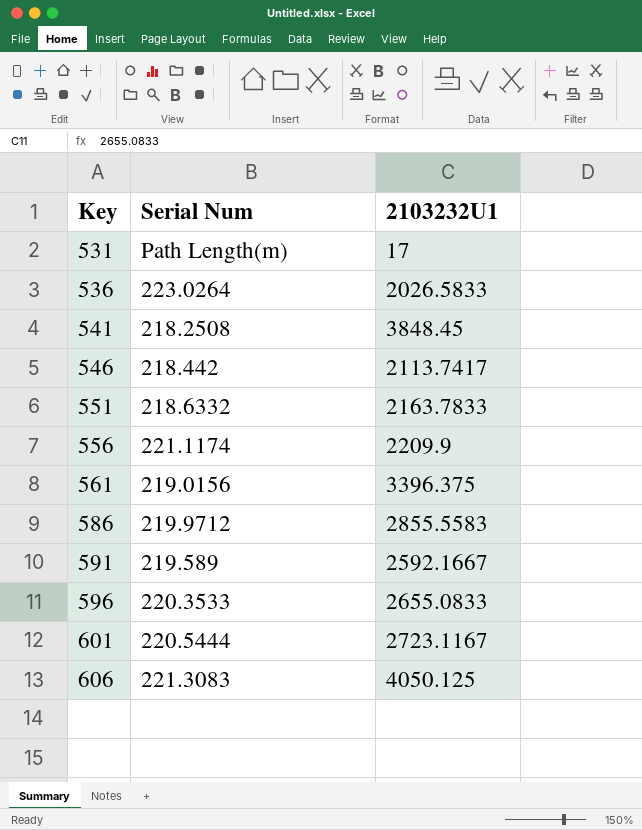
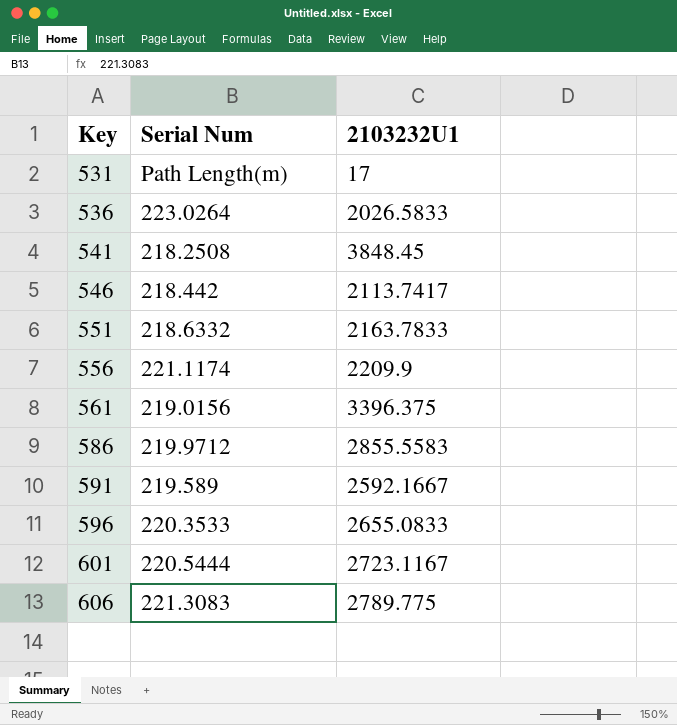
606 | 2103232U1: 4050.125 -> 2789.775

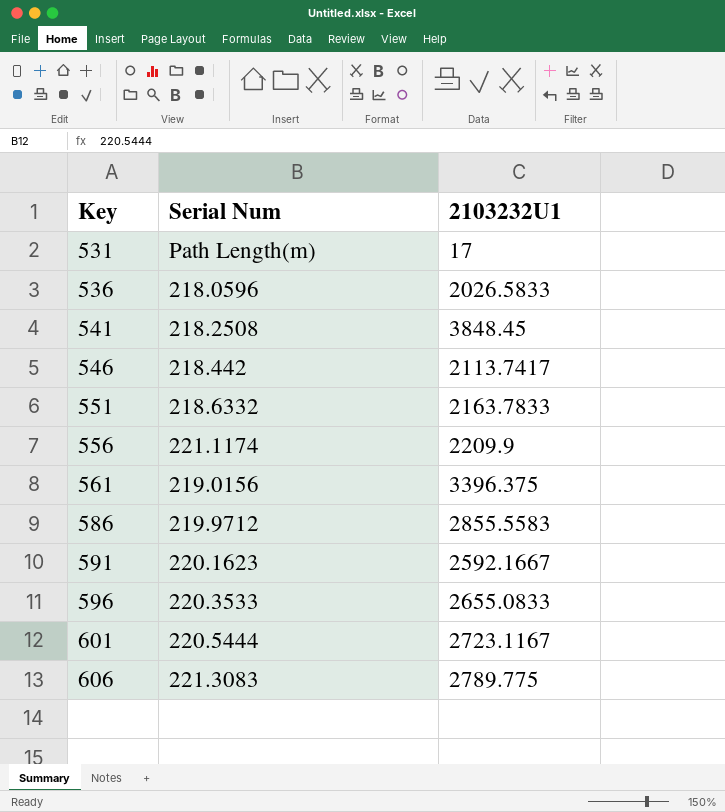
536 | Serial Num: 223.0264 -> 218.0596
591 | Serial Num: 219.589 -> 220.1623

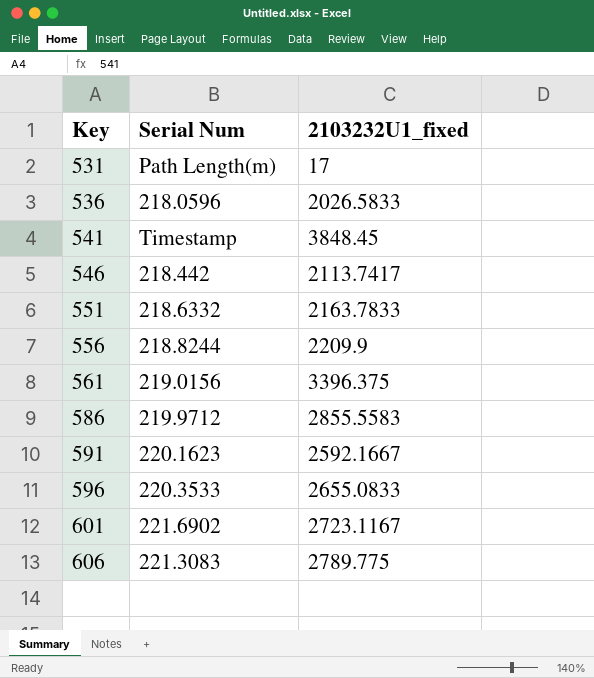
column name: 2103232U1 -> 2103232U1_fixed
541 | Serial Num: 218.2508 -> Timestamp
556 | Serial Num: 221.1174 -> 218.8244
601 | Serial Num: 220.5444 -> 221.6902

